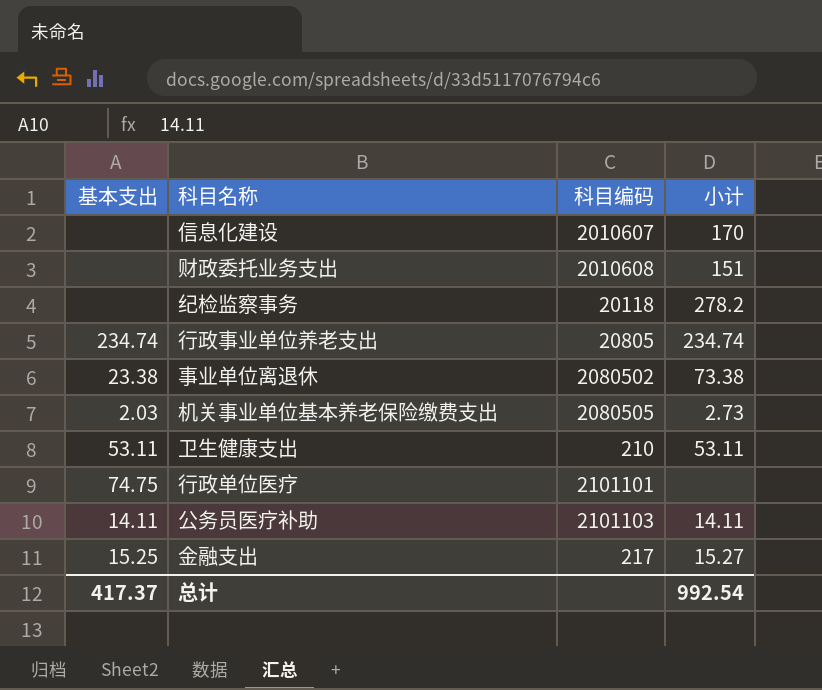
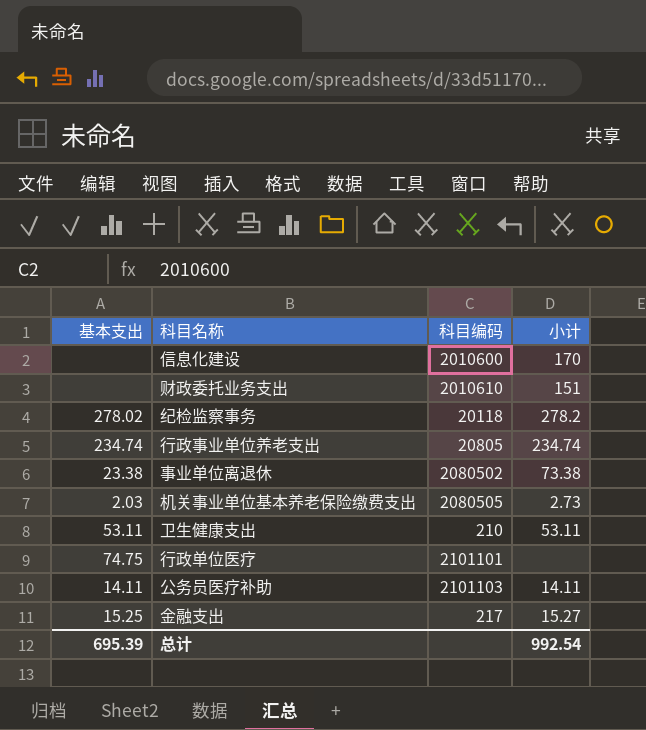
信息化建设 | 科目编码: 2010607 -> 2010600
财政委托业务支出 | 科目编码: 2010608 -> 2010610
纪检监察事务 | 基本支出: none -> 278.02
总计 | 基本支出: 417.37 -> 695.39

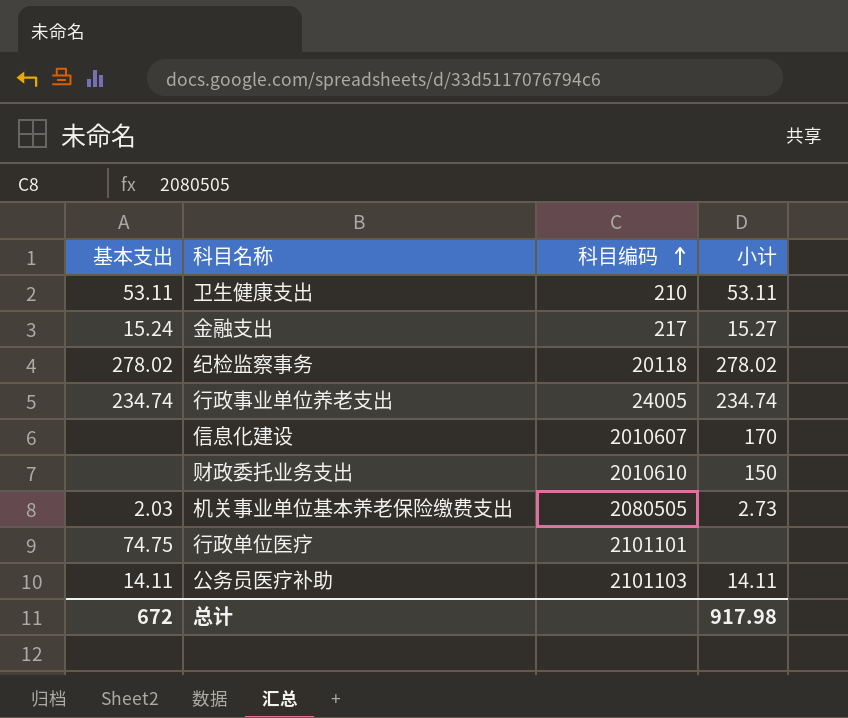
row order: none -> 科目编码 ascending
row 事业单位离退休: 23.38 | 2080502 | 73.38 -> none
金融支出 | 基本支出: 15.25 -> 15.24
纪检监察事务 | 小计: 278.2 -> 278.02
行政事业单位养老支出 | 科目编码: 20805 -> 24005
信息化建设 | 科目编码: 2010600 -> 2010607
财政委托业务支出 | 小计: 151 -> 150
总计 | 基本支出: 695.39 -> 672
总计 | 小计: 992.54 -> 917.98

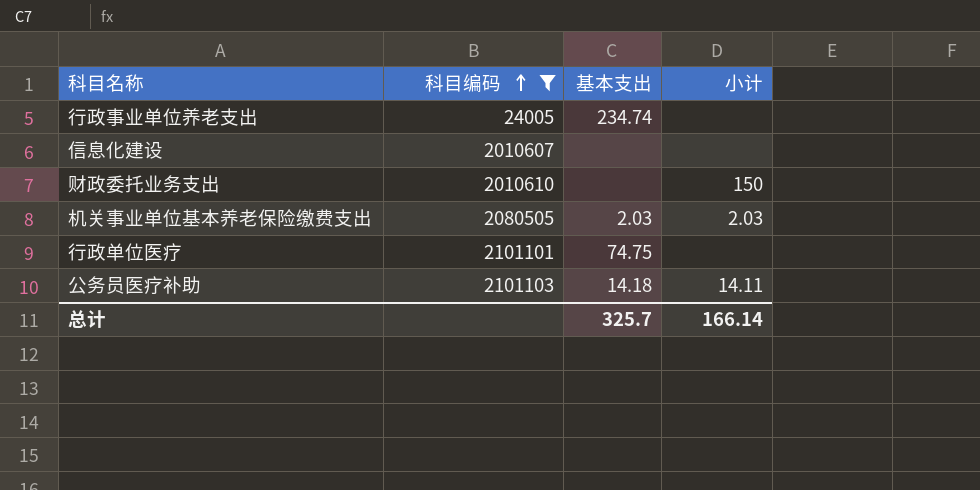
filter: none -> 科目编码 >= 24005
column 基本支出 | position: 1 -> 3
行政事业单位养老支出 | 小计: 234.74 -> none
信息化建设 | 小计: 170 -> none
机关事业单位基本养老保险缴费支出 | 小计: 2.73 -> 2.03
公务员医疗补助 | 基本支出: 14.11 -> 14.18
总计 | 基本支出: 672 -> 325.7
总计 | 小计: 917.98 -> 166.14

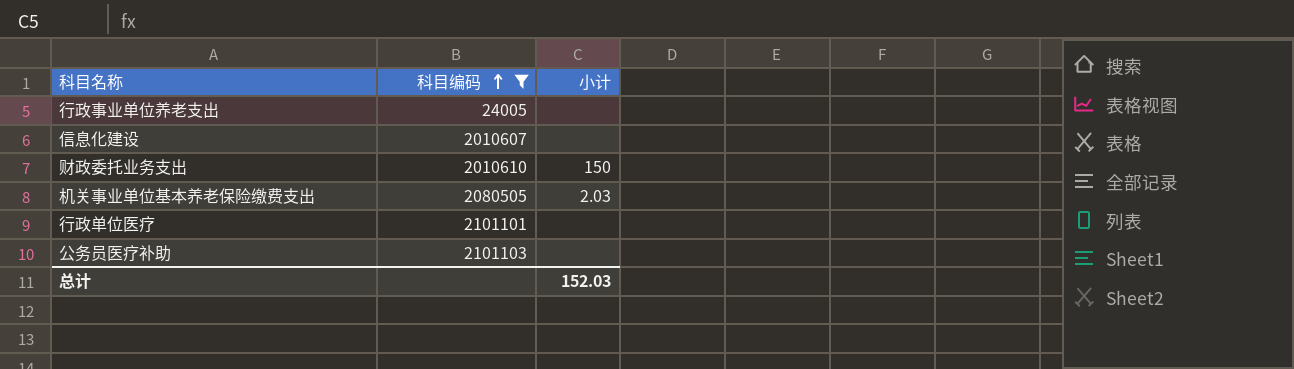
column 基本支出 | position: 3 -> none
公务员医疗补助 | 小计: 14.11 -> none
总计 | 小计: 166.14 -> 152.03

